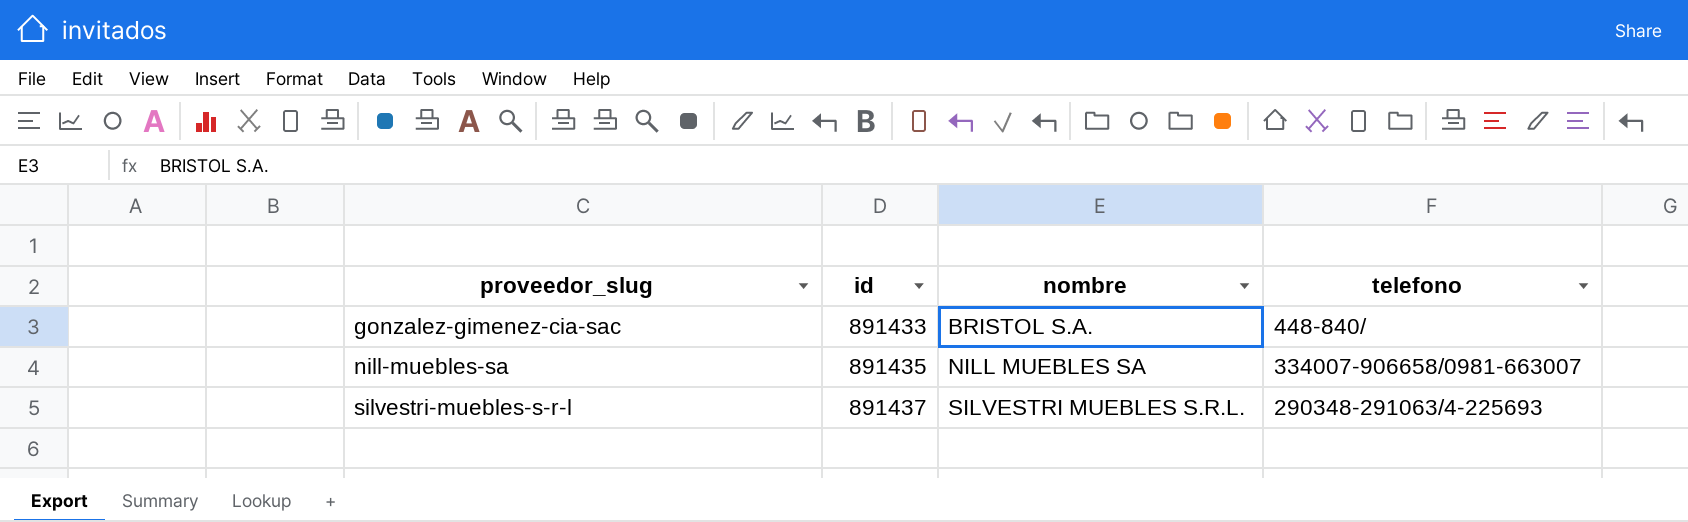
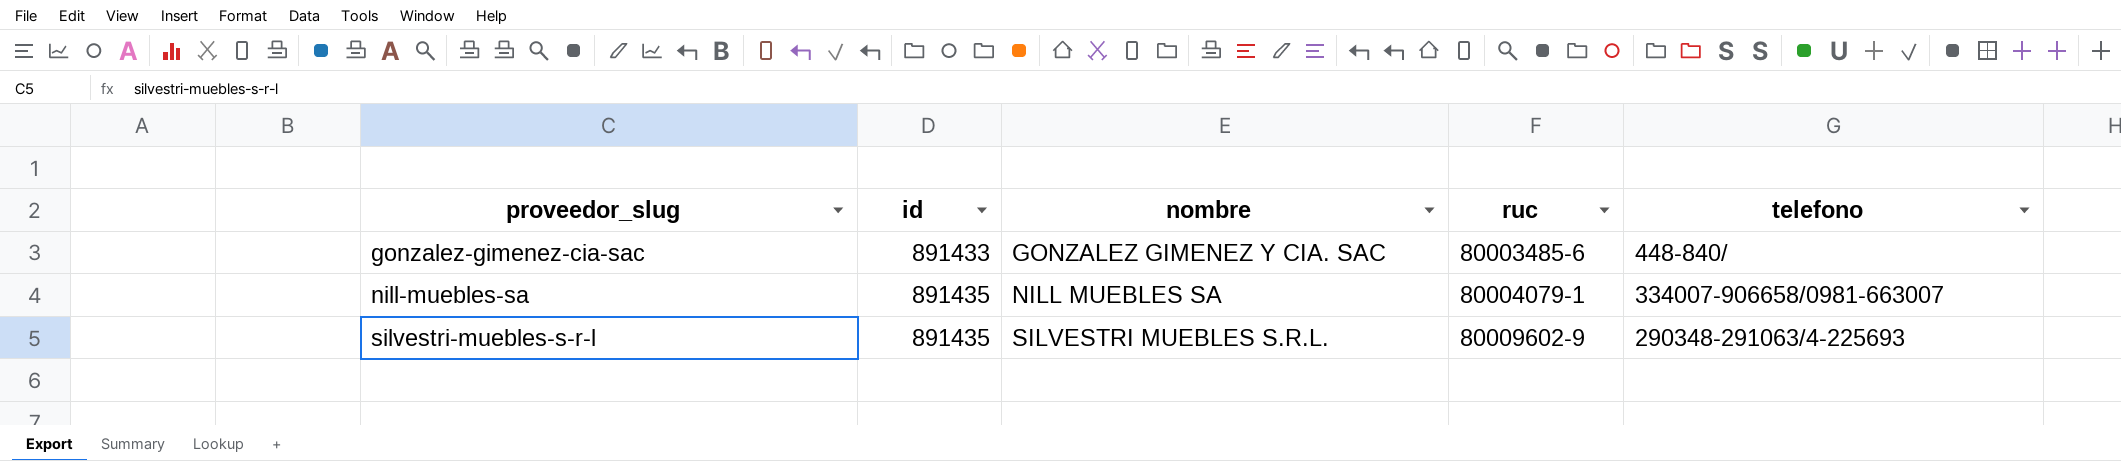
column ruc | position: none -> 4
gonzalez-gimenez-cia-sac | nombre: BRISTOL S.A. -> GONZALEZ GIMENEZ Y CIA. SAC
silvestri-muebles-s-r-l | id: 891437 -> 891435

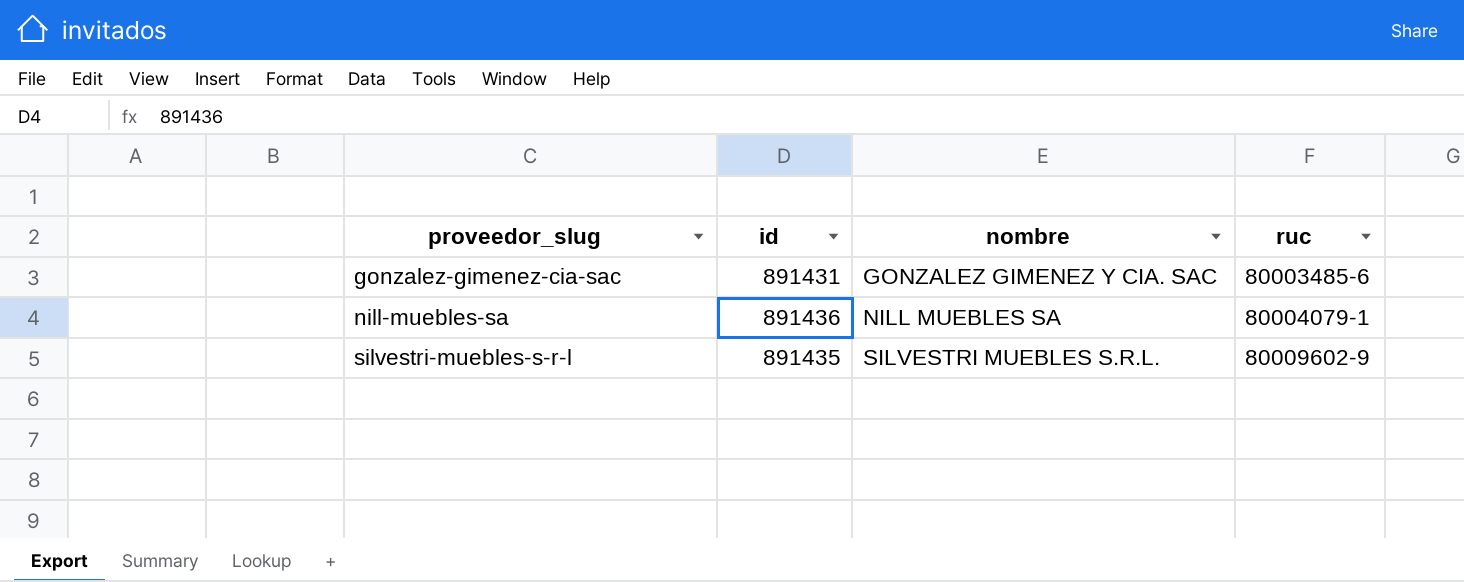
column telefono | position: 5 -> none
gonzalez-gimenez-cia-sac | id: 891433 -> 891431
nill-muebles-sa | id: 891435 -> 891436

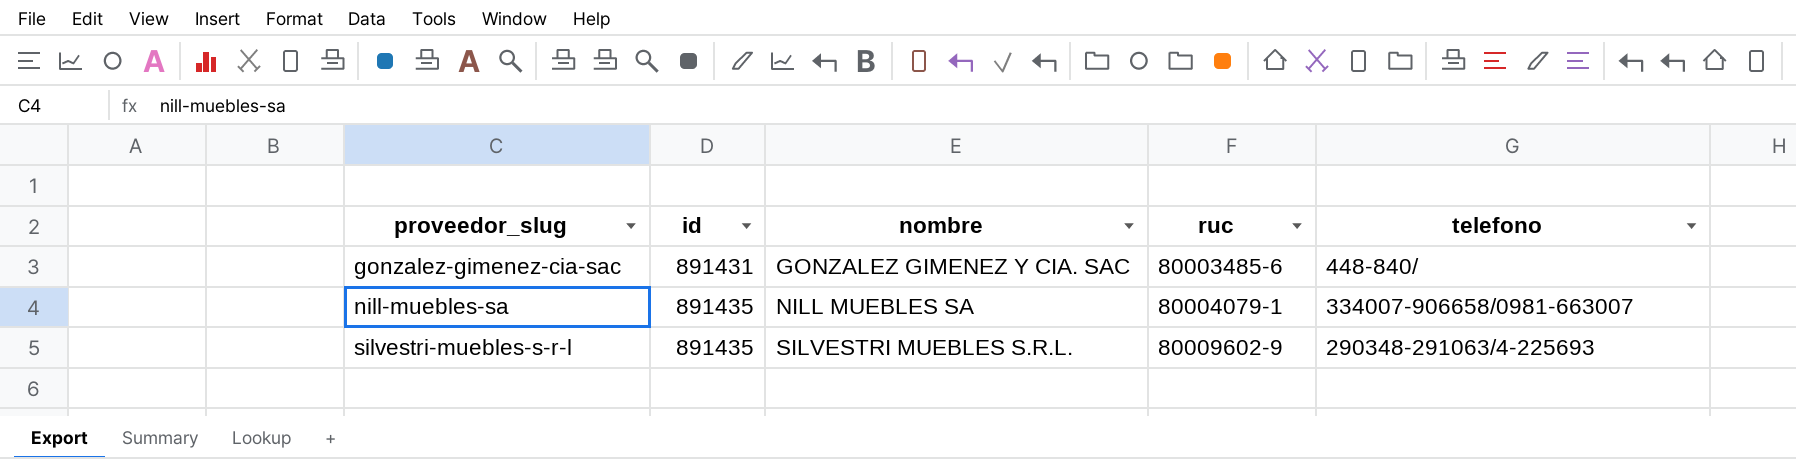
column telefono | position: none -> 5
nill-muebles-sa | id: 891436 -> 891435

